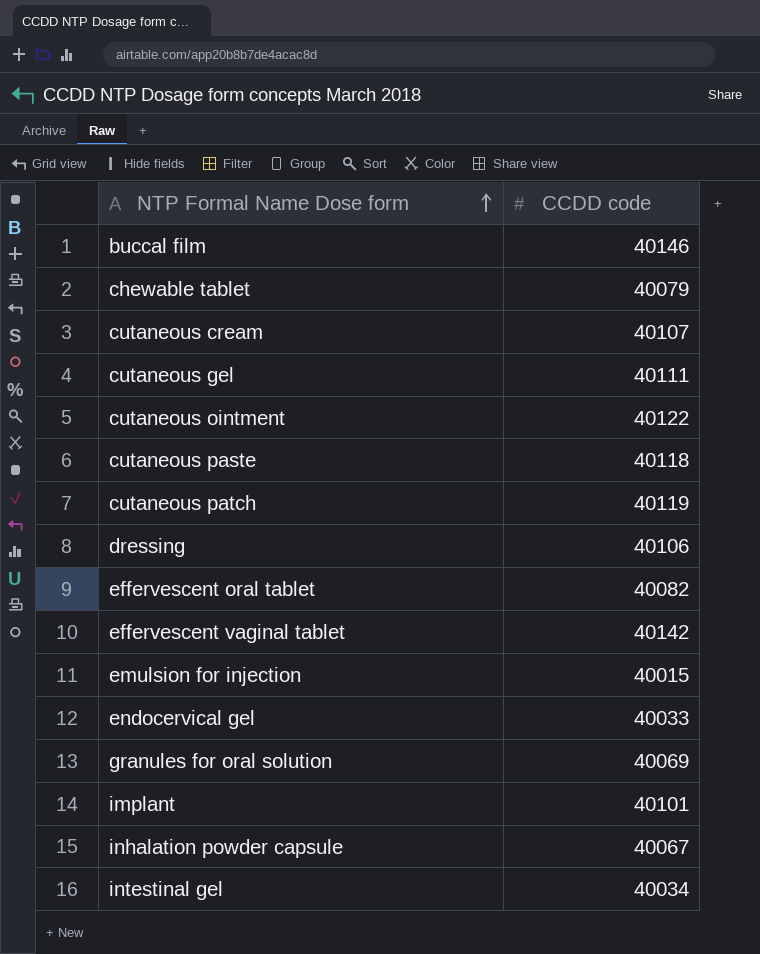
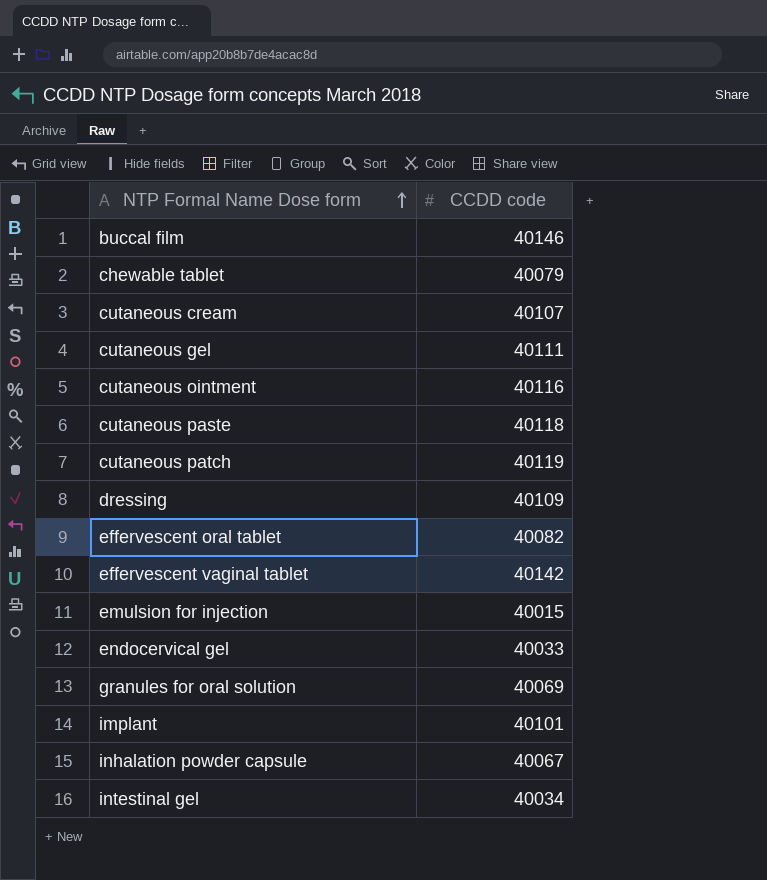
cutaneous ointment | CCDD code: 40122 -> 40116
dressing | CCDD code: 40106 -> 40109

